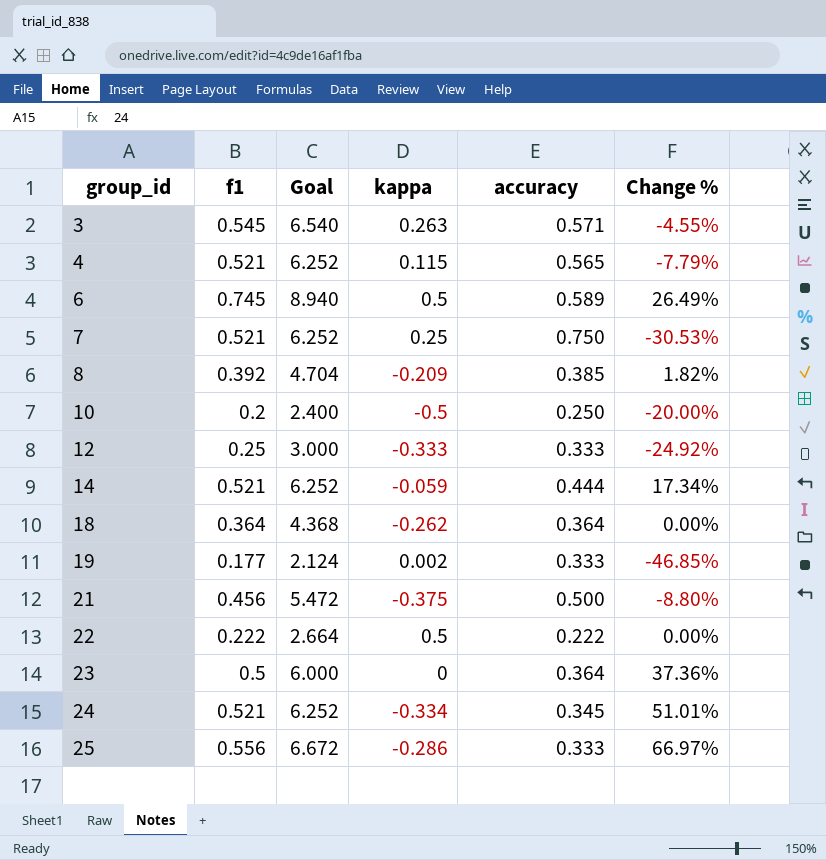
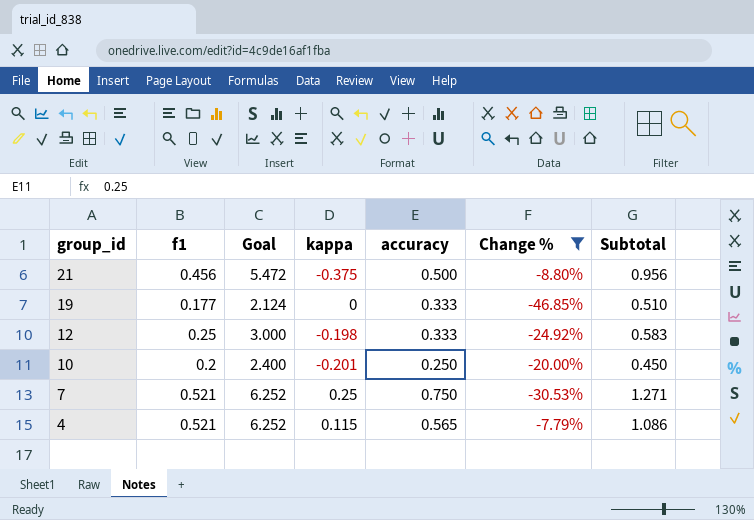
filter: none -> Change % <= -7.79%
row order: group_id ascending -> group_id descending
column Subtotal | formula: none -> [f1] + [accuracy]
19 | kappa: 0.002 -> 0
12 | kappa: -0.333 -> -0.198
10 | kappa: -0.5 -> -0.201

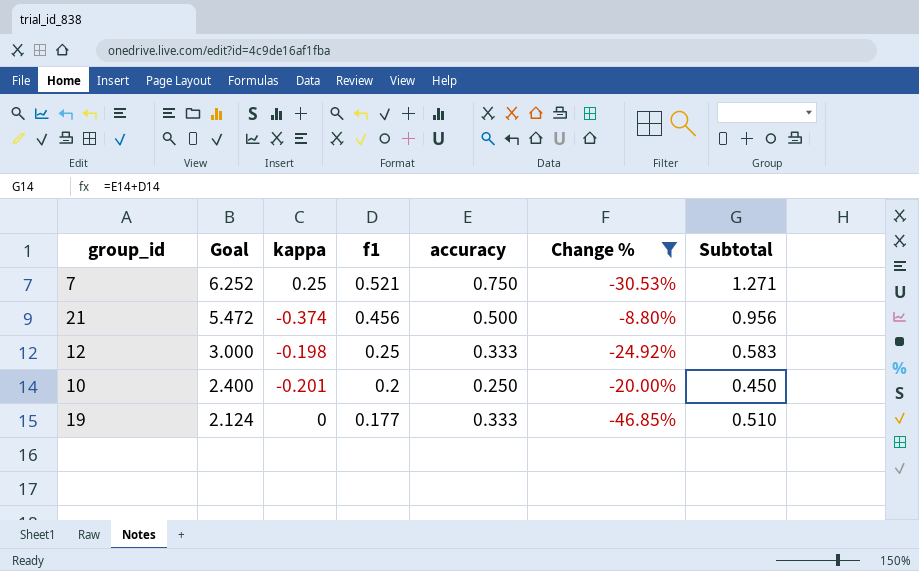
row order: group_id descending -> Goal descending
column f1 | position: 2 -> 4
row 4: 0.521 | 6.252 | 0.115 | 0.565 | -7.79% | 1.086 -> none
21 | kappa: -0.375 -> -0.374

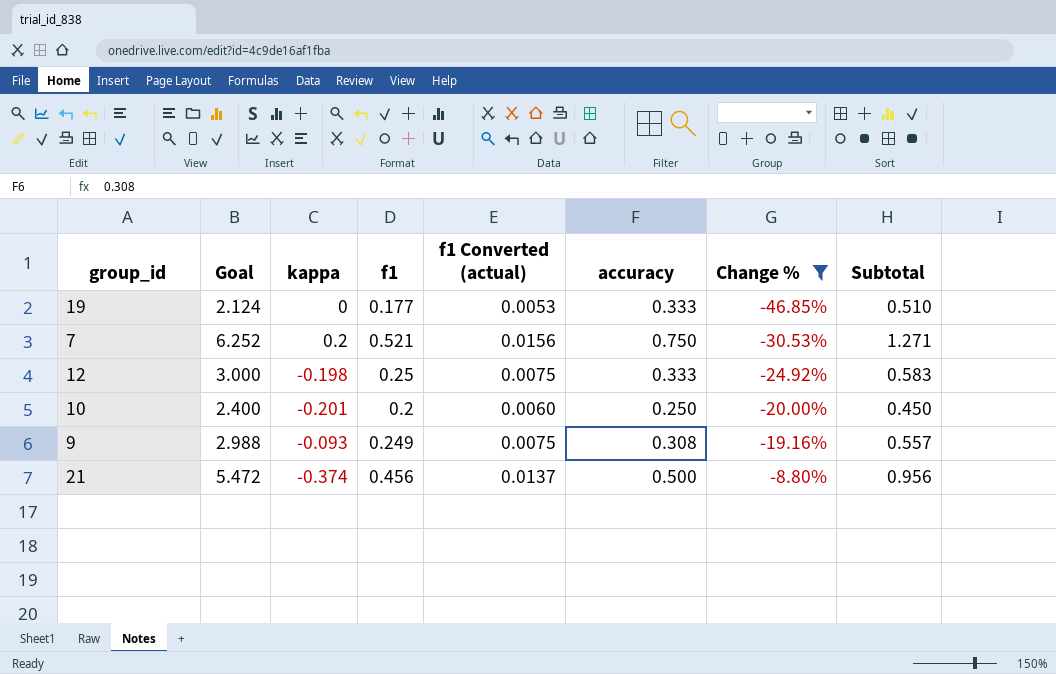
row order: Goal descending -> Change % ascending
column f1 Converted (actual) | formula: none -> [f1] * 0.03
7 | kappa: 0.25 -> 0.2
row 9: none -> 2.988 | -0.093 | 0.249 | 0.0075 | 0.308 | -19.16% | 0.557

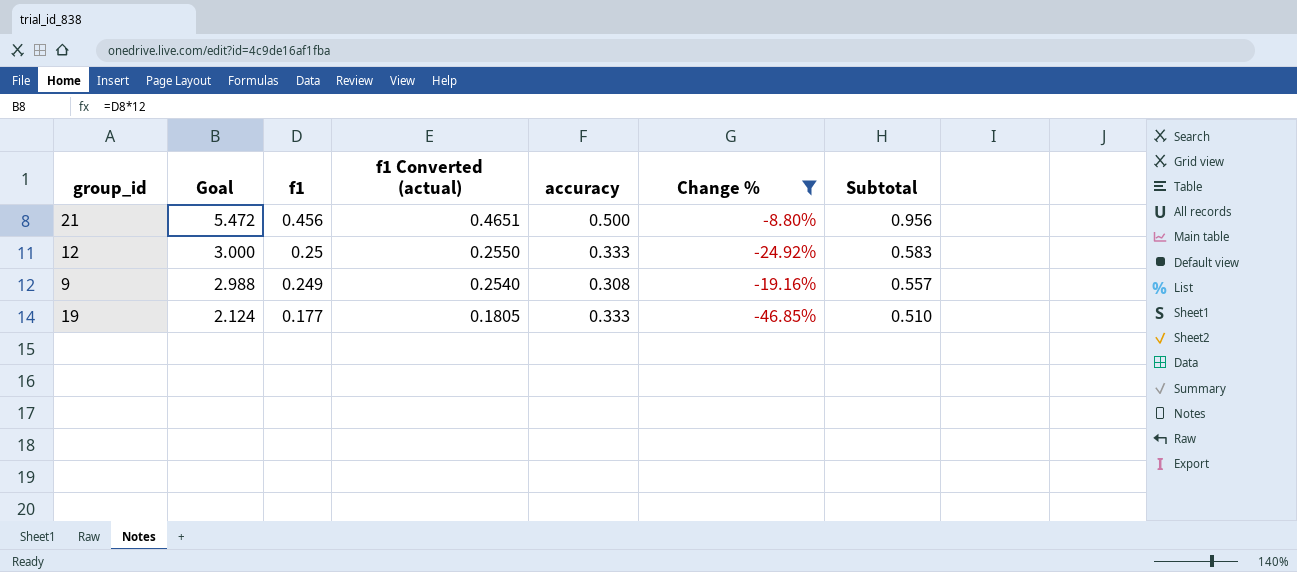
row order: Change % ascending -> Goal descending
column kappa | position: 3 -> none
column f1 Converted (actual) | formula: [f1] * 0.03 -> [f1] * 1.02
row 7: 6.252 | 0.2 | 0.521 | 0.0156 | 0.750 | -30.53% | 1.271 -> none
row 10: 2.400 | -0.201 | 0.2 | 0.0060 | 0.250 | -20.00% | 0.450 -> none

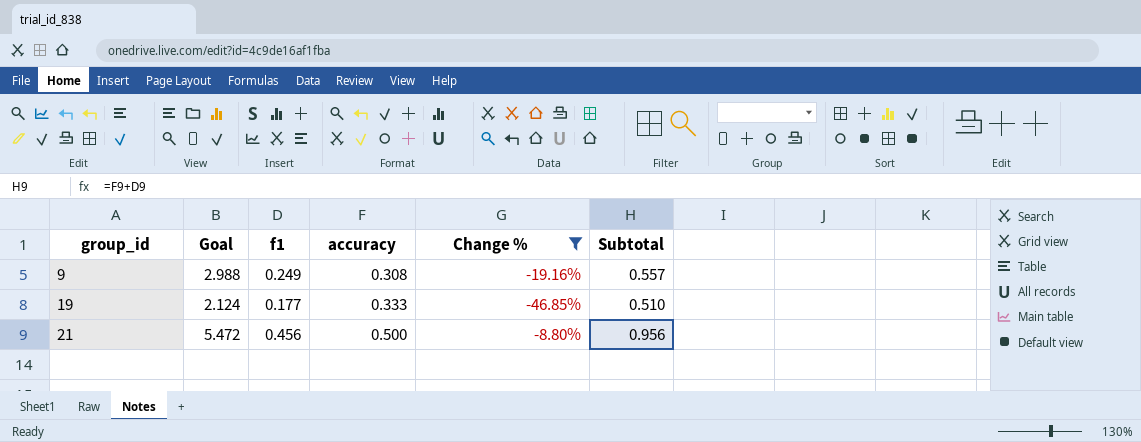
row order: Goal descending -> group_id ascending
column f1 Converted (actual) | formula: [f1] * 1.02 -> none
row 12: 3.000 | 0.25 | 0.2550 | 0.333 | -24.92% | 0.583 -> none

